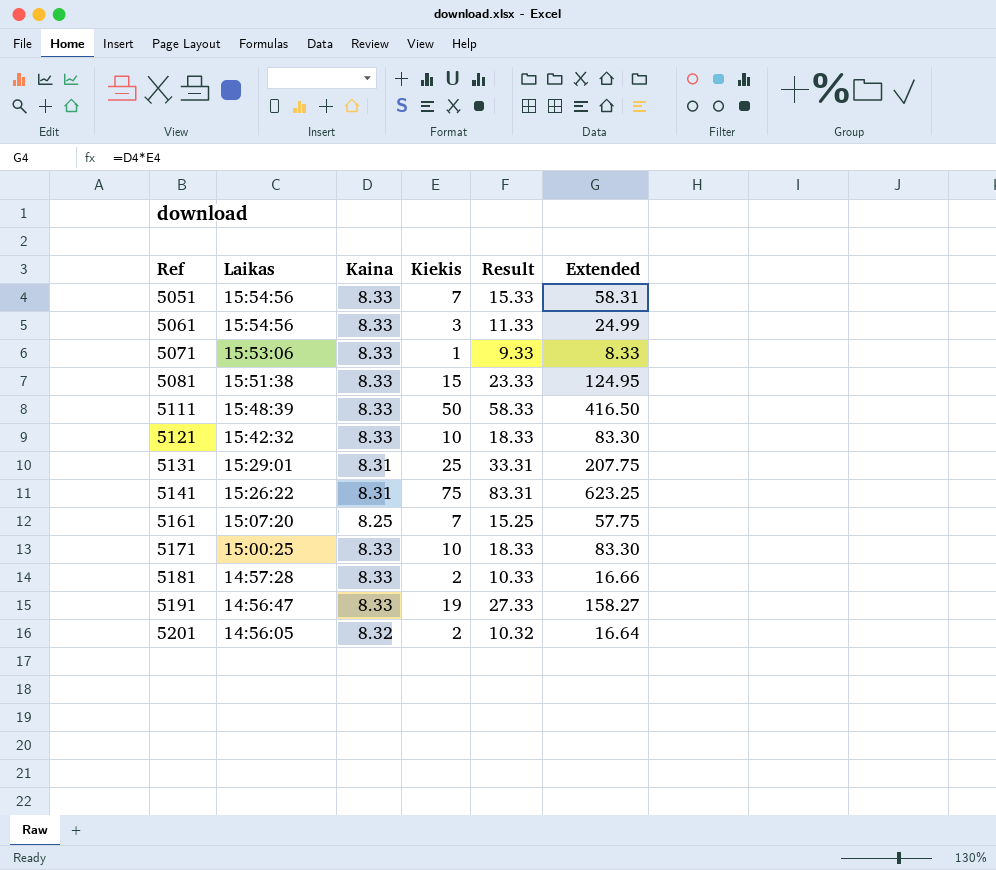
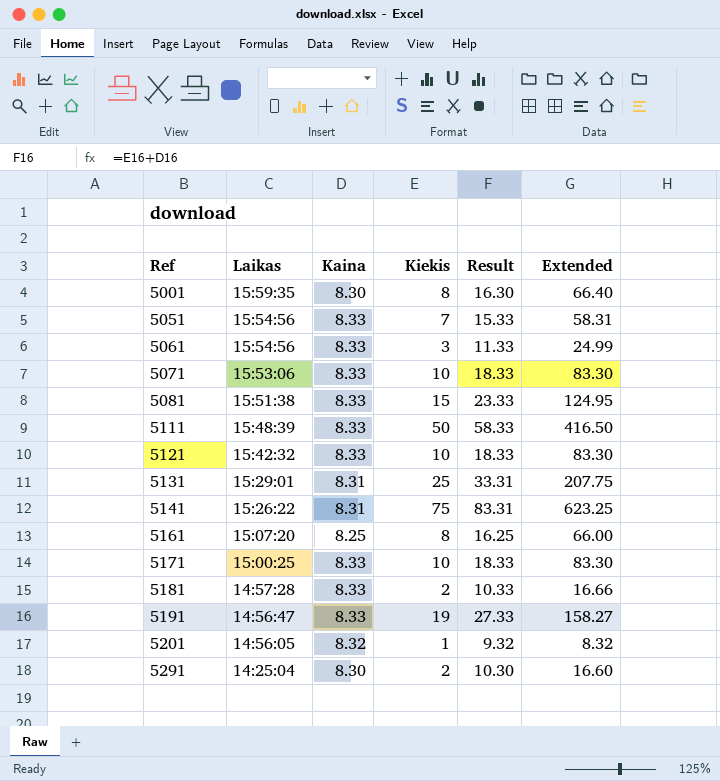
row 5001: none -> 15:59:35 | 8.30 | 8 | 16.30 | 66.40
5071 | Kiekis: 1 -> 10
5071 | Result: 9.33 -> 18.33
5071 | Extended: 8.33 -> 83.30
5161 | Kiekis: 7 -> 8
5161 | Result: 15.25 -> 16.25
5161 | Extended: 57.75 -> 66.00
5201 | Kiekis: 2 -> 1
5201 | Result: 10.32 -> 9.32
5201 | Extended: 16.64 -> 8.32
row 5291: none -> 14:25:04 | 8.30 | 2 | 10.30 | 16.60

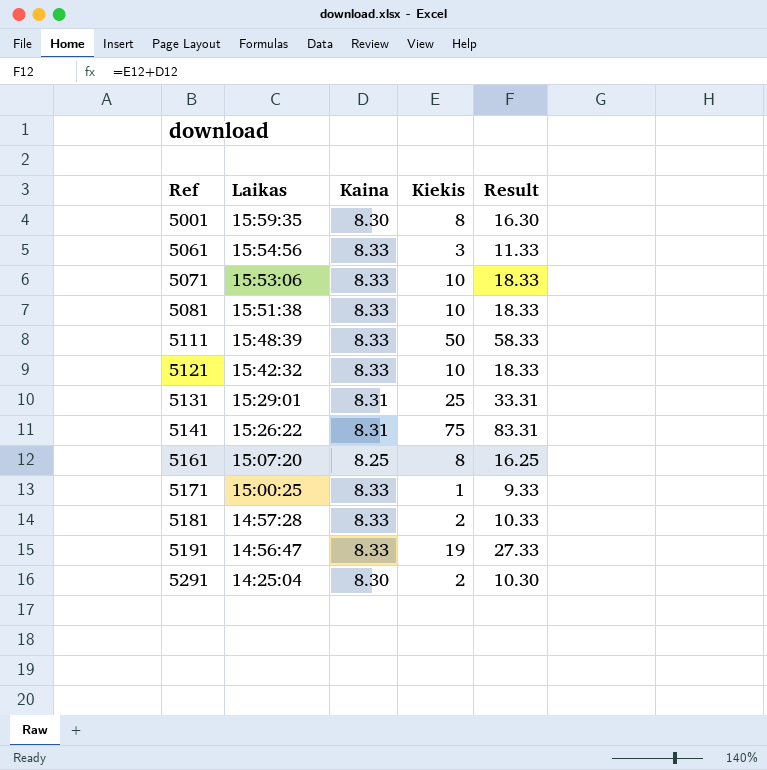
column Extended | formula: [Kaina] * [Kiekis] -> none
row 5051: 15:54:56 | 8.33 | 7 | 15.33 | 58.31 -> none
row 5201: 14:56:05 | 8.32 | 1 | 9.32 | 8.32 -> none
5081 | Kiekis: 15 -> 10
5081 | Result: 23.33 -> 18.33
5171 | Kiekis: 10 -> 1
5171 | Result: 18.33 -> 9.33

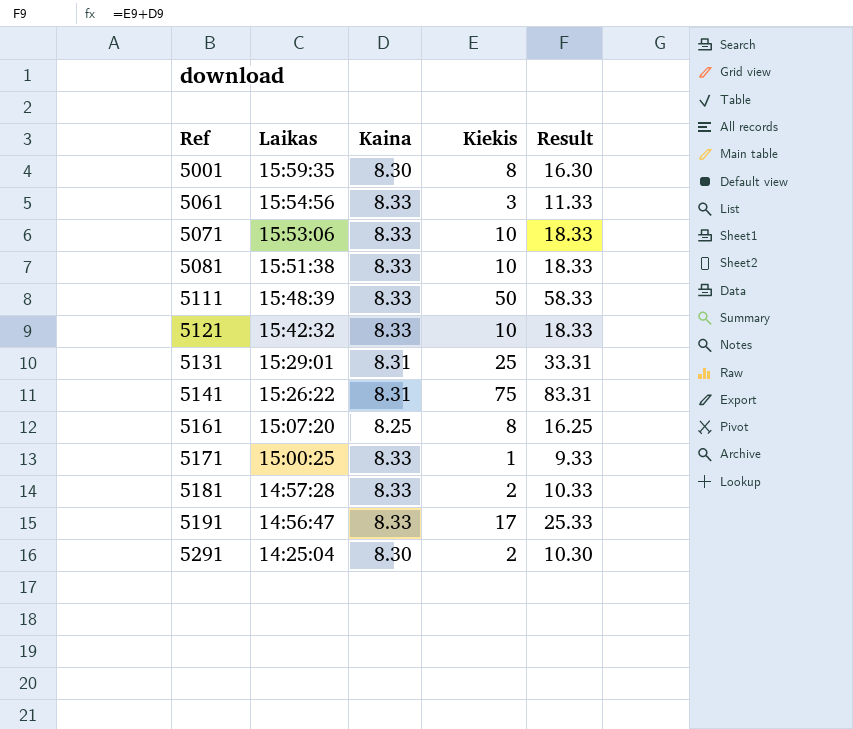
5191 | Kiekis: 19 -> 17
5191 | Result: 27.33 -> 25.33

